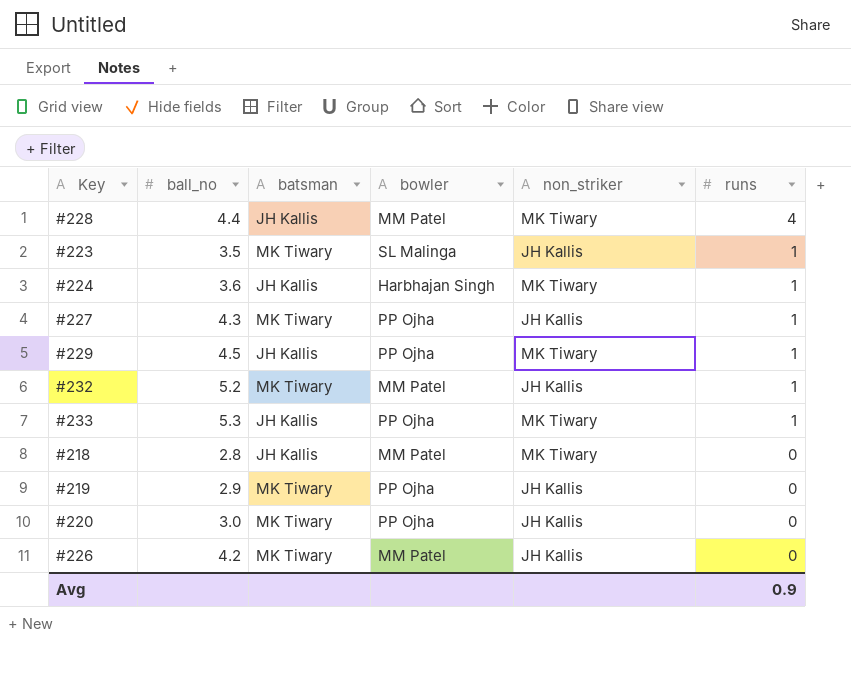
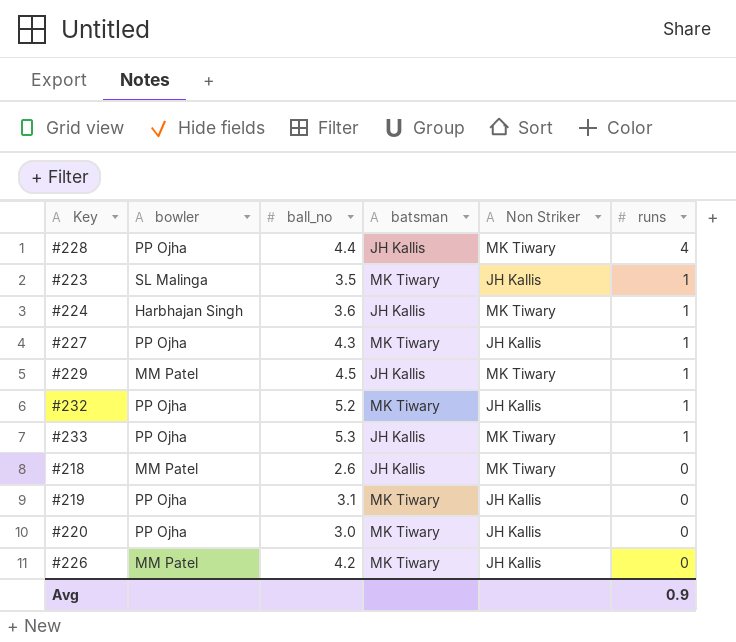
column bowler | position: 4 -> 2
column name: non_striker -> Non Striker
#228 | bowler: MM Patel -> PP Ojha
#229 | bowler: PP Ojha -> MM Patel
#232 | bowler: MM Patel -> PP Ojha
#218 | ball_no: 2.8 -> 2.6
#219 | ball_no: 2.9 -> 3.1

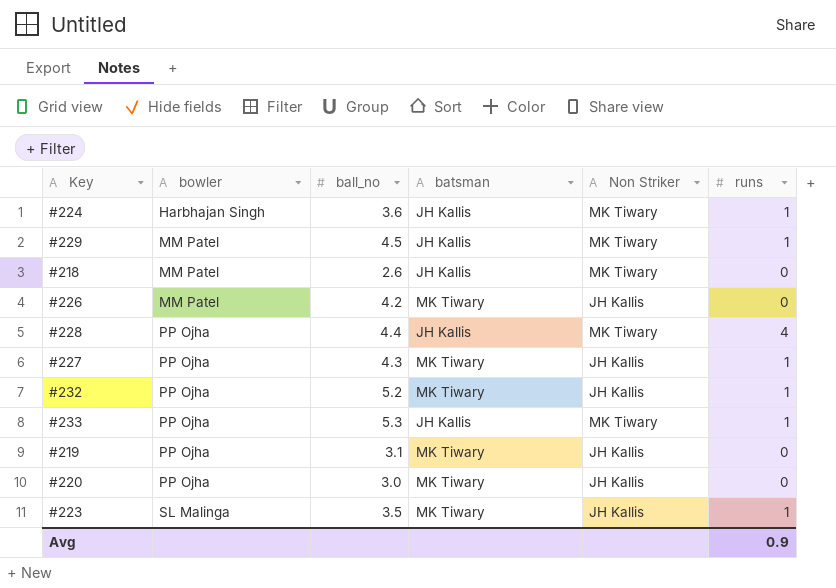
row order: runs descending -> bowler ascending

